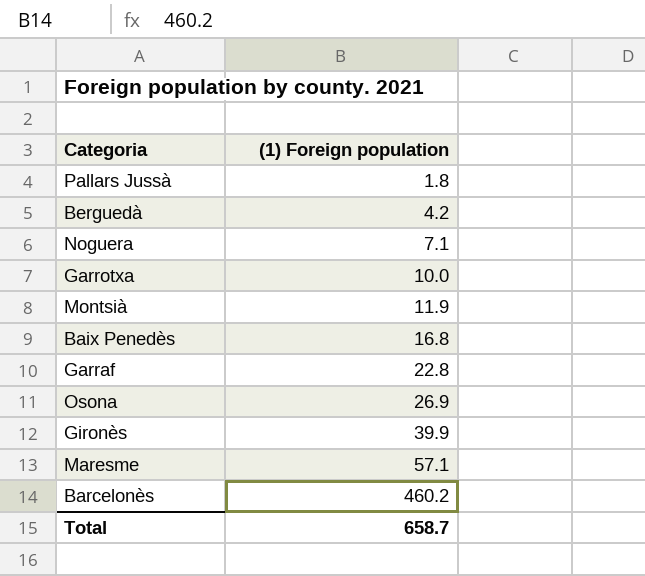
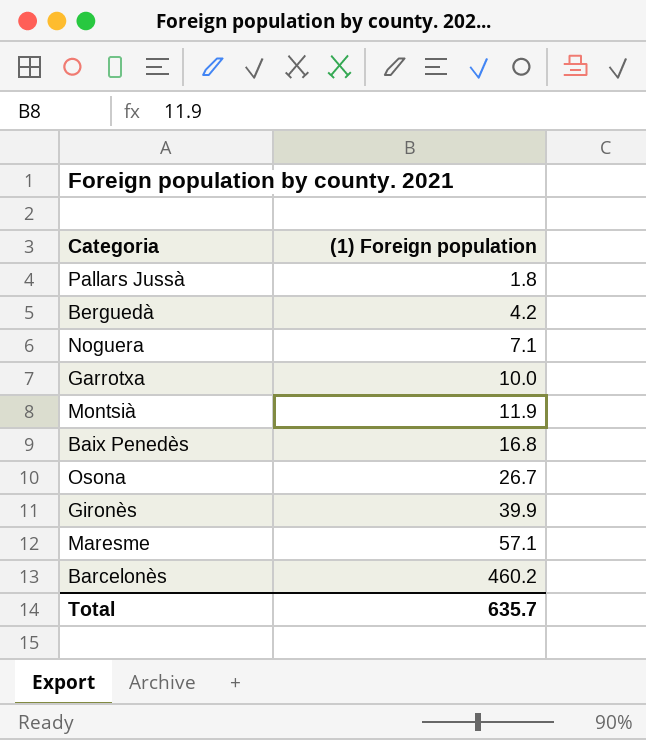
row Garraf: 22.8 -> none
Osona | (1) Foreign population: 26.9 -> 26.7
Total | (1) Foreign population: 658.7 -> 635.7

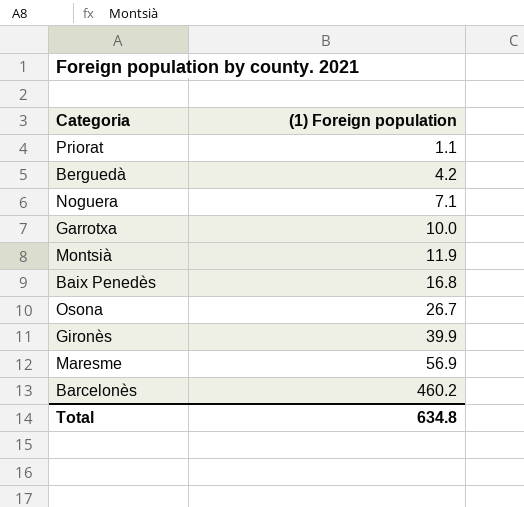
row Pallars Jussà: 1.8 -> none
row Priorat: none -> 1.1
Maresme | (1) Foreign population: 57.1 -> 56.9
Total | (1) Foreign population: 635.7 -> 634.8

